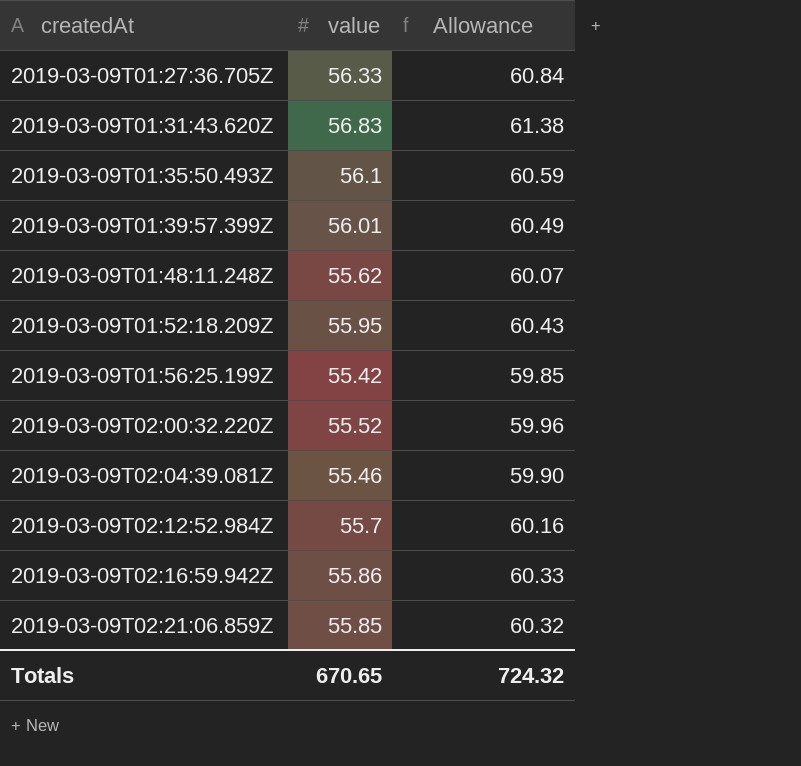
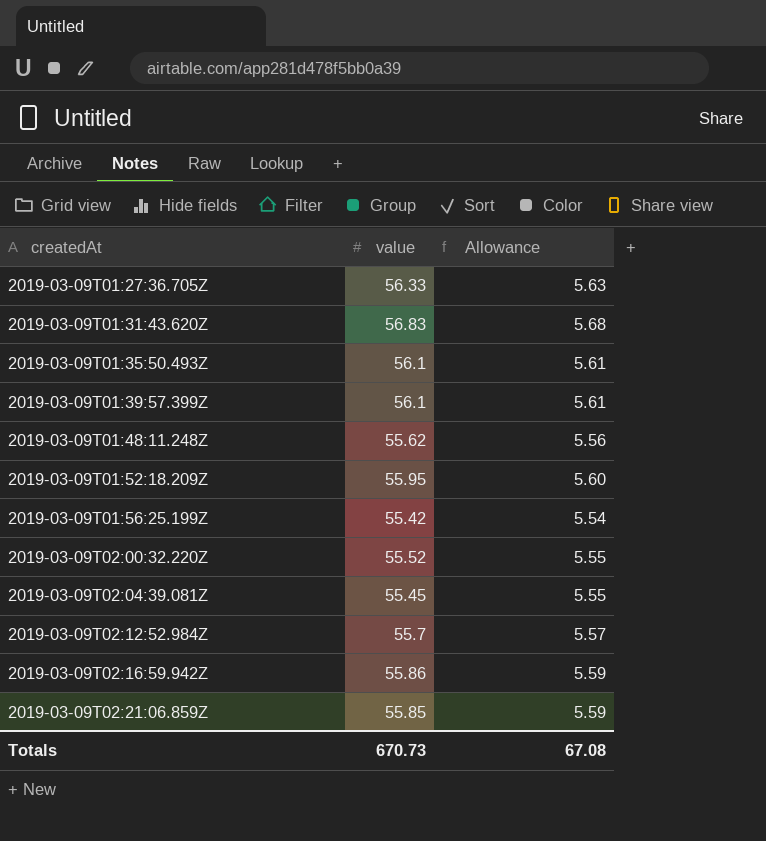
column Allowance | formula: [value] * 1.08 -> [value] * 0.1
2019-03-09T01:39:57.399Z | value: 56.01 -> 56.1
2019-03-09T02:04:39.081Z | value: 55.46 -> 55.45
Totals | value: 670.65 -> 670.73
Totals | Allowance: 724.32 -> 67.08

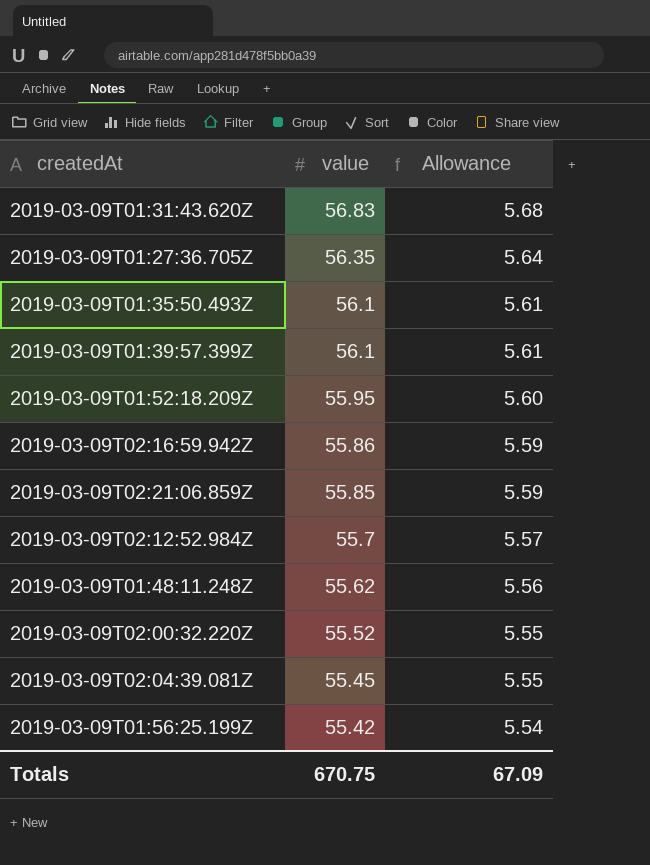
row order: createdAt ascending -> value descending
2019-03-09T01:27:36.705Z | value: 56.33 -> 56.35
2019-03-09T01:27:36.705Z | Allowance: 5.63 -> 5.64
Totals | value: 670.73 -> 670.75
Totals | Allowance: 67.08 -> 67.09

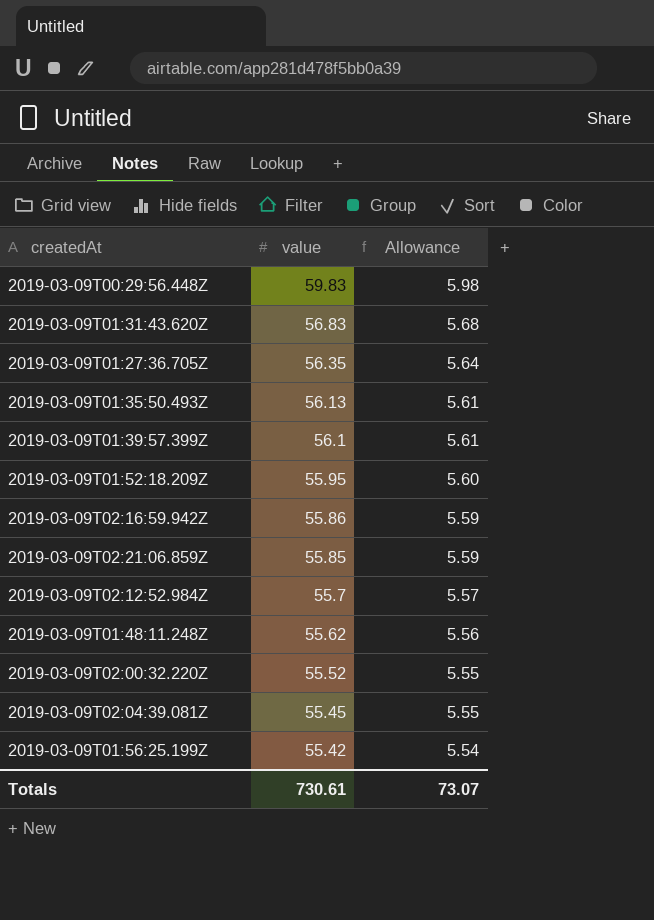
row 2019-03-09T00:29:56.448Z: none -> 59.83 | 5.98
2019-03-09T01:35:50.493Z | value: 56.1 -> 56.13
Totals | value: 670.75 -> 730.61
Totals | Allowance: 67.09 -> 73.07

